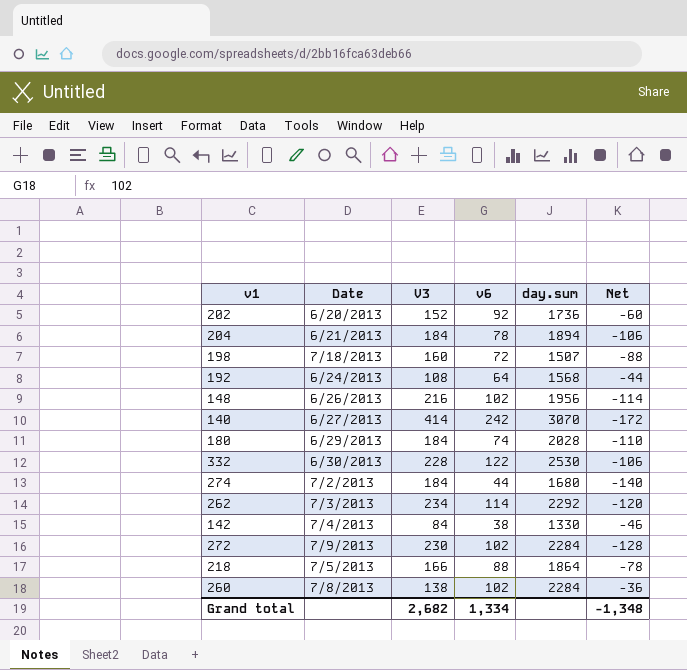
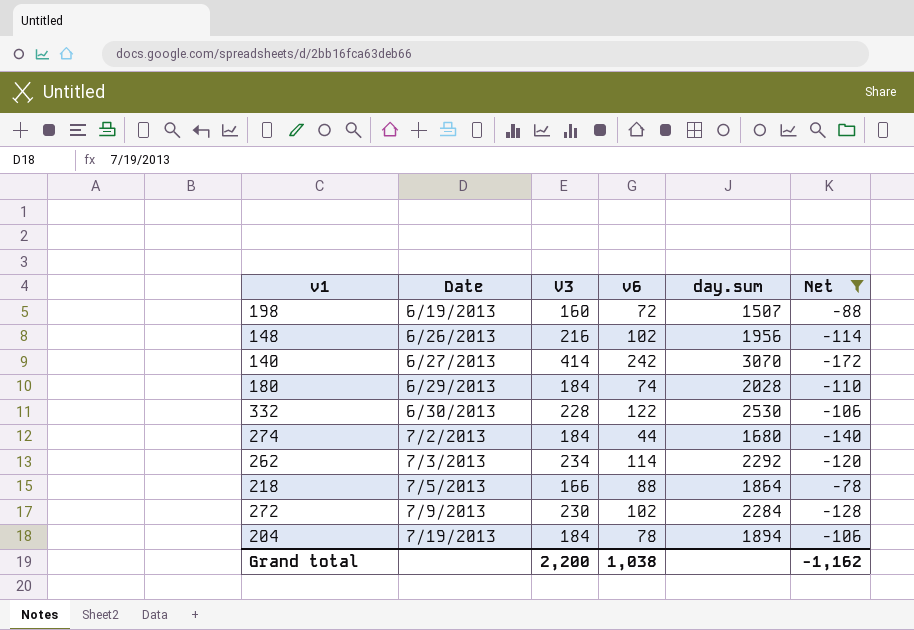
filter: none -> Net <= -78
row order: none -> Date ascending
198 | Date: 7/18/2013 -> 6/19/2013
204 | Date: 6/21/2013 -> 7/19/2013
Grand total | V3: 2,682 -> 2,200
Grand total | v6: 1,334 -> 1,038
Grand total | Net: -1,348 -> -1,162

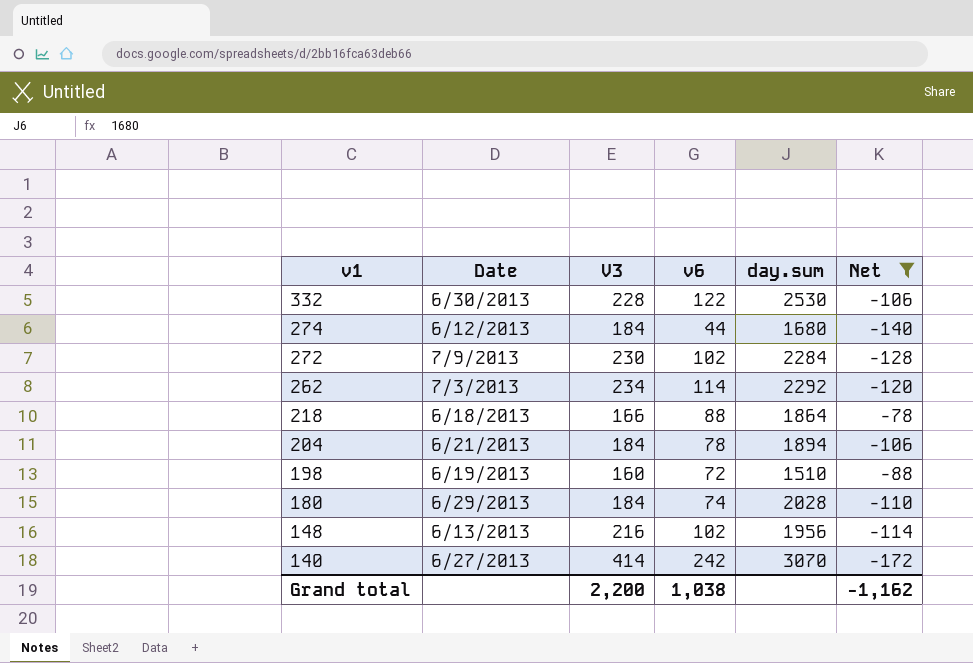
row order: Date ascending -> v1 descending
274 | Date: 7/2/2013 -> 6/12/2013
218 | Date: 7/5/2013 -> 6/18/2013
204 | Date: 7/19/2013 -> 6/21/2013
198 | day.sum: 1507 -> 1510
148 | Date: 6/26/2013 -> 6/13/2013

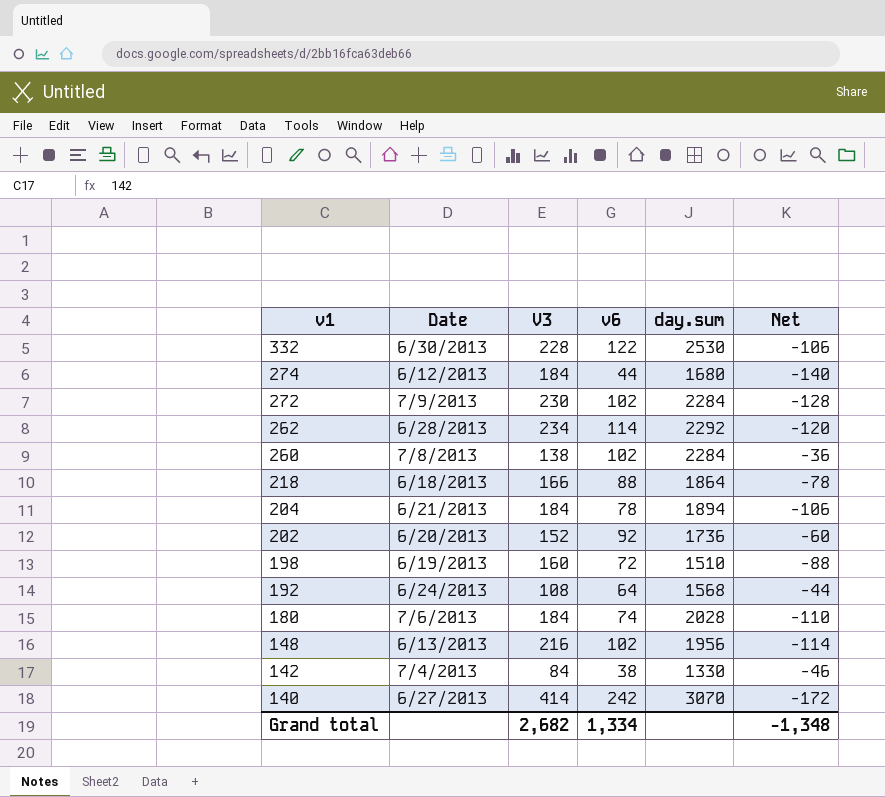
filter: Net <= -78 -> none
262 | Date: 7/3/2013 -> 6/28/2013
180 | Date: 6/29/2013 -> 7/6/2013
Grand total | V3: 2,200 -> 2,682
Grand total | v6: 1,038 -> 1,334
Grand total | Net: -1,162 -> -1,348

